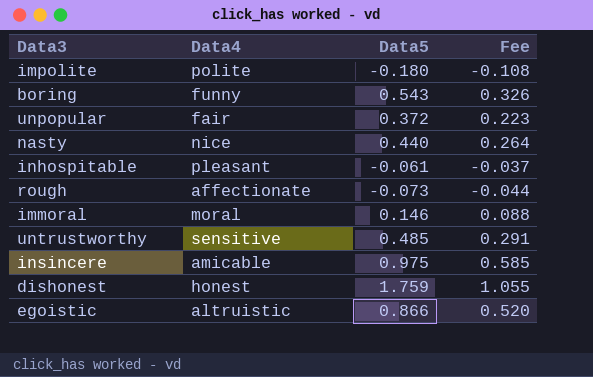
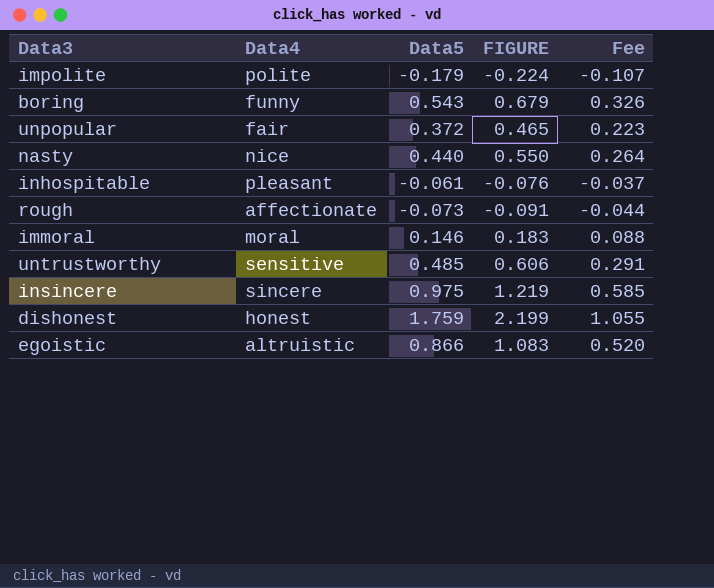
column FIGURE | formula: none -> [Data5] * 1.25
impolite | Data5: -0.180 -> -0.179
impolite | Fee: -0.108 -> -0.107
insincere | Data4: amicable -> sincere

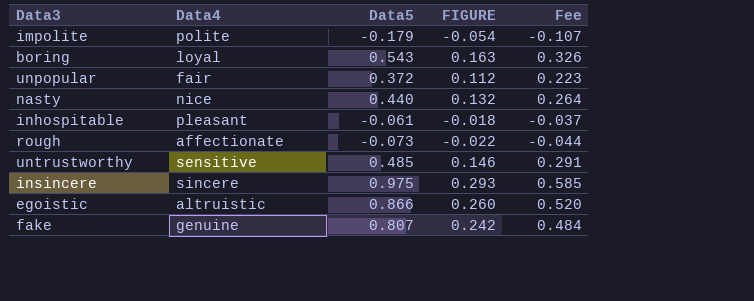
column FIGURE | formula: [Data5] * 1.25 -> [Data5] * 0.3
row immoral: moral | 0.146 | 0.183 | 0.088 -> none
row dishonest: honest | 1.759 | 2.199 | 1.055 -> none
boring | Data4: funny -> loyal
row fake: none -> genuine | 0.807 | 0.242 | 0.484

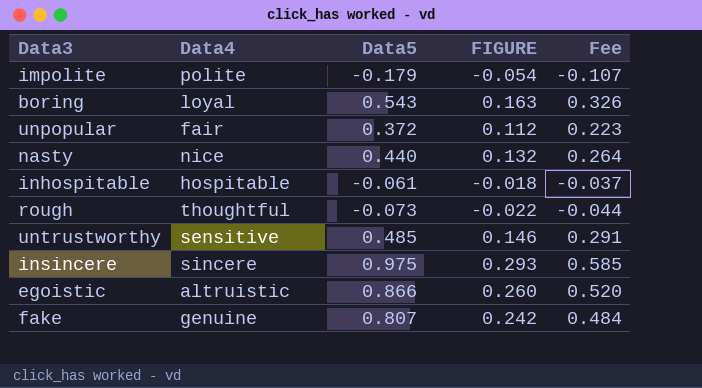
inhospitable | Data4: pleasant -> hospitable
rough | Data4: affectionate -> thoughtful

